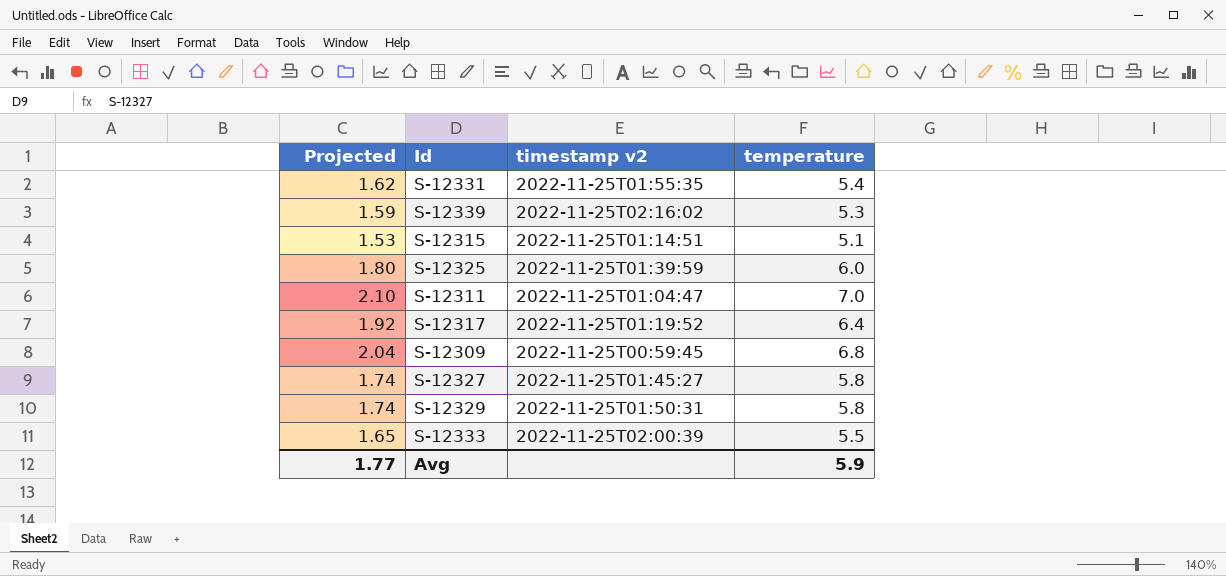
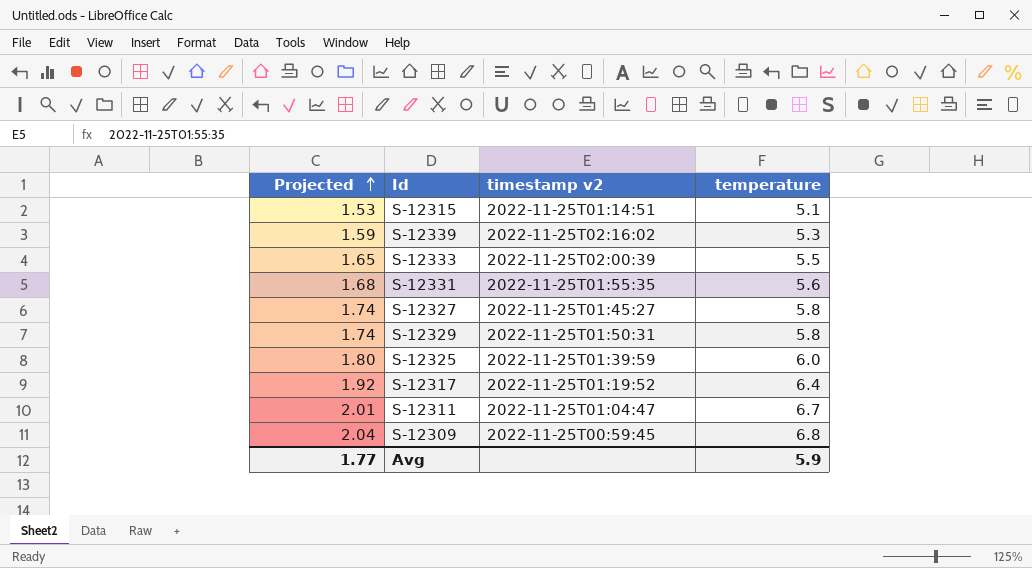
row order: none -> Projected ascending
S-12331 | Projected: 1.62 -> 1.68
S-12331 | temperature: 5.4 -> 5.6
S-12311 | Projected: 2.10 -> 2.01
S-12311 | temperature: 7.0 -> 6.7

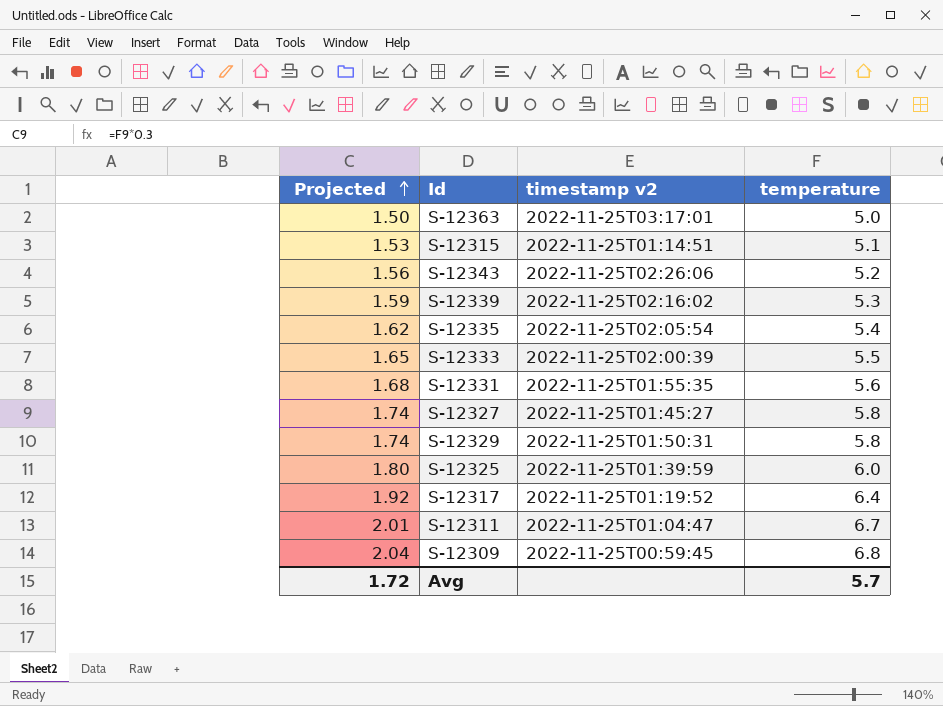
row S-12363: none -> 1.50 | 2022-11-25T03:17:01 | 5.0
row S-12343: none -> 1.56 | 2022-11-25T02:26:06 | 5.2
row S-12335: none -> 1.62 | 2022-11-25T02:05:54 | 5.4
Avg | Projected: 1.77 -> 1.72
Avg | temperature: 5.9 -> 5.7

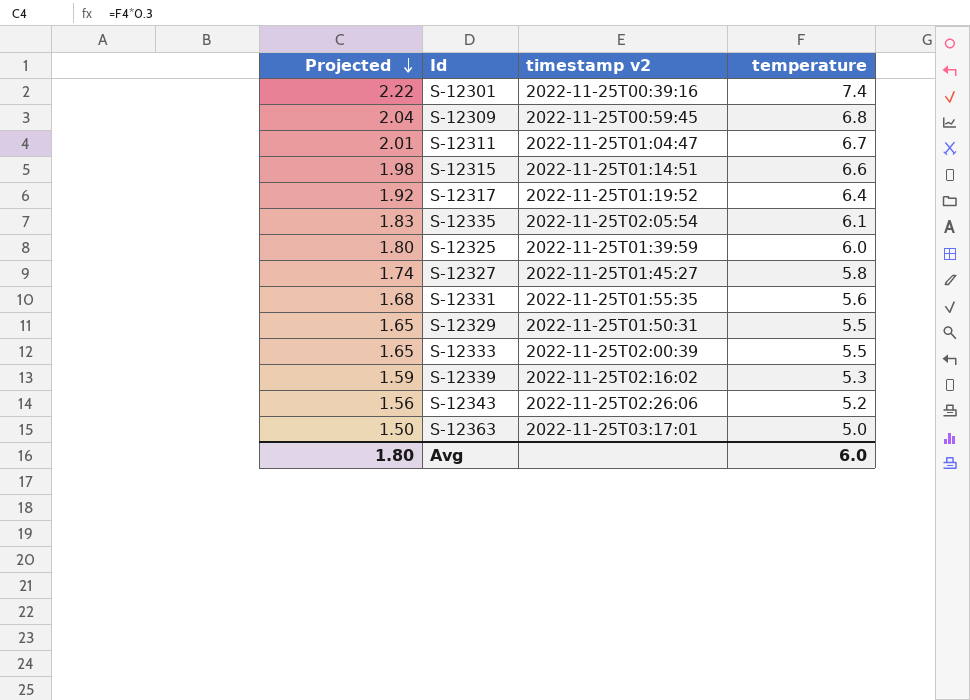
row order: Projected ascending -> Projected descending
row S-12301: none -> 2.22 | 2022-11-25T00:39:16 | 7.4
S-12315 | Projected: 1.53 -> 1.98
S-12315 | temperature: 5.1 -> 6.6
S-12335 | Projected: 1.62 -> 1.83
S-12335 | temperature: 5.4 -> 6.1
S-12329 | Projected: 1.74 -> 1.65
S-12329 | temperature: 5.8 -> 5.5
Avg | Projected: 1.72 -> 1.80
Avg | temperature: 5.7 -> 6.0

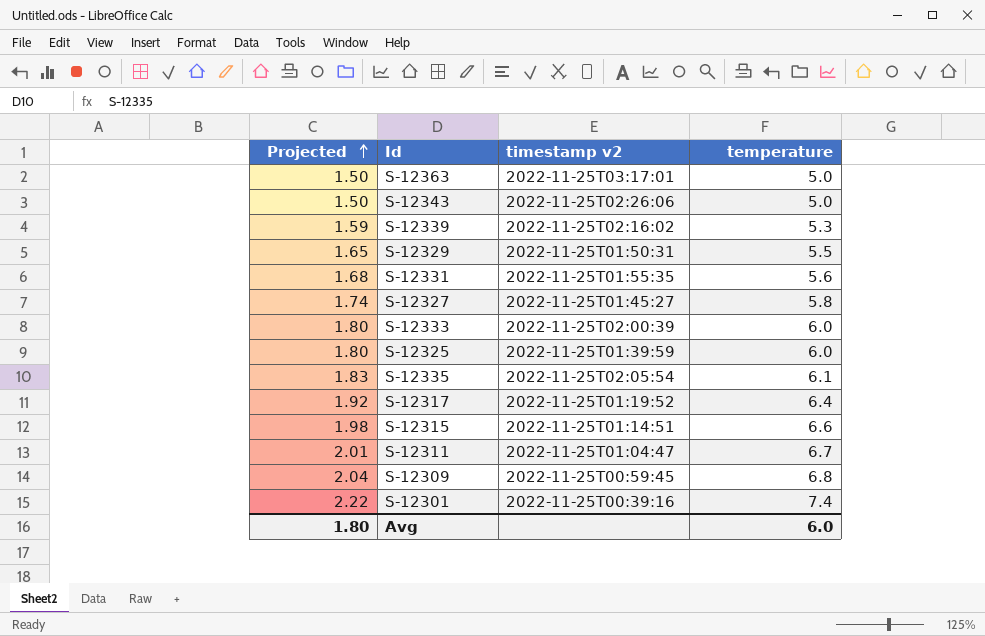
row order: Projected descending -> Projected ascending
S-12343 | Projected: 1.56 -> 1.50
S-12343 | temperature: 5.2 -> 5.0
S-12333 | Projected: 1.65 -> 1.80
S-12333 | temperature: 5.5 -> 6.0

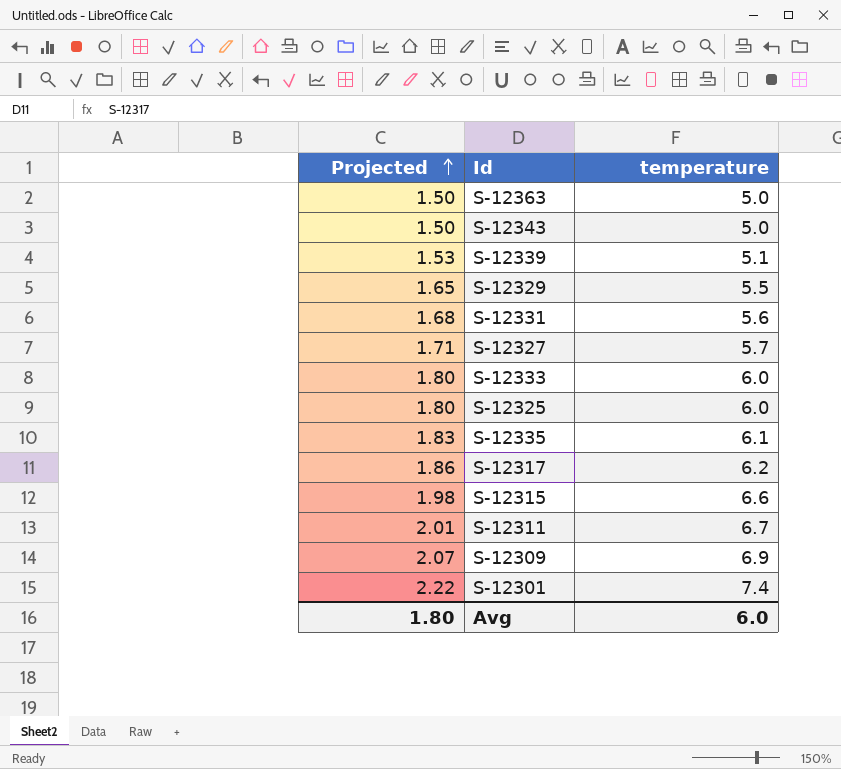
column timestamp v2 | position: 3 -> none
S-12339 | Projected: 1.59 -> 1.53
S-12339 | temperature: 5.3 -> 5.1
S-12327 | Projected: 1.74 -> 1.71
S-12327 | temperature: 5.8 -> 5.7
S-12317 | Projected: 1.92 -> 1.86
S-12317 | temperature: 6.4 -> 6.2
S-12309 | Projected: 2.04 -> 2.07
S-12309 | temperature: 6.8 -> 6.9

